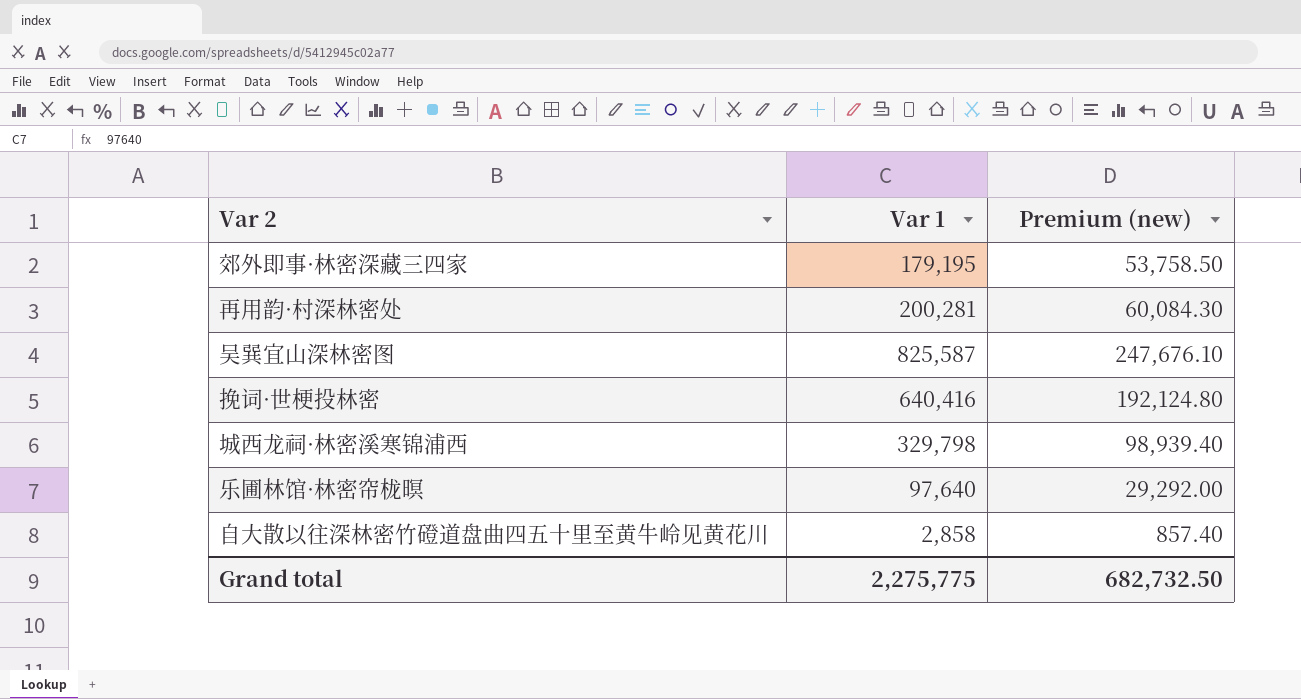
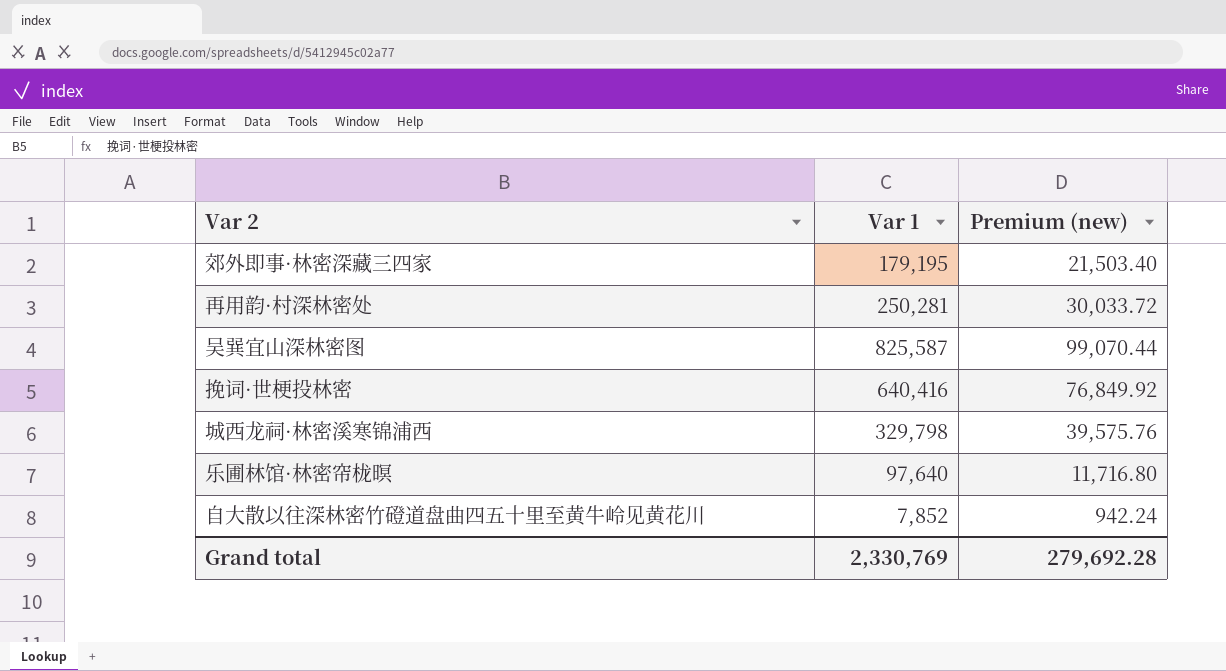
column Premium (new) | formula: [Var 1] * 0.3 -> [Var 1] * 0.12
再用韵·村深林密处 | Var 1: 200,281 -> 250,281
自大散以往深林密竹磴道盘曲四五十里至黄牛岭见黄花川 | Var 1: 2,858 -> 7,852
Grand total | Var 1: 2,275,775 -> 2,330,769
Grand total | Premium (new): 682,732.50 -> 279,692.28

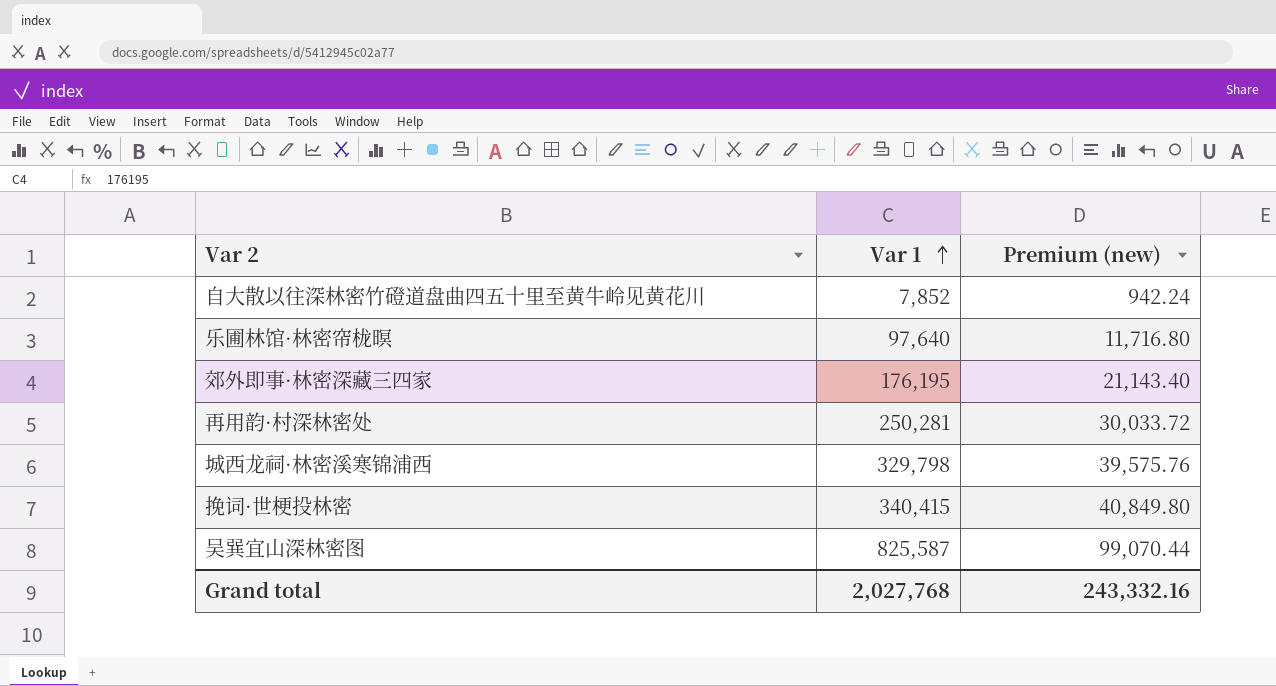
row order: none -> Var 1 ascending
郊外即事·林密深藏三四家 | Var 1: 179,195 -> 176,195
郊外即事·林密深藏三四家 | Premium (new): 21,503.40 -> 21,143.40
挽词·世梗投林密 | Var 1: 640,416 -> 340,415
挽词·世梗投林密 | Premium (new): 76,849.92 -> 40,849.80
Grand total | Var 1: 2,330,769 -> 2,027,768
Grand total | Premium (new): 279,692.28 -> 243,332.16

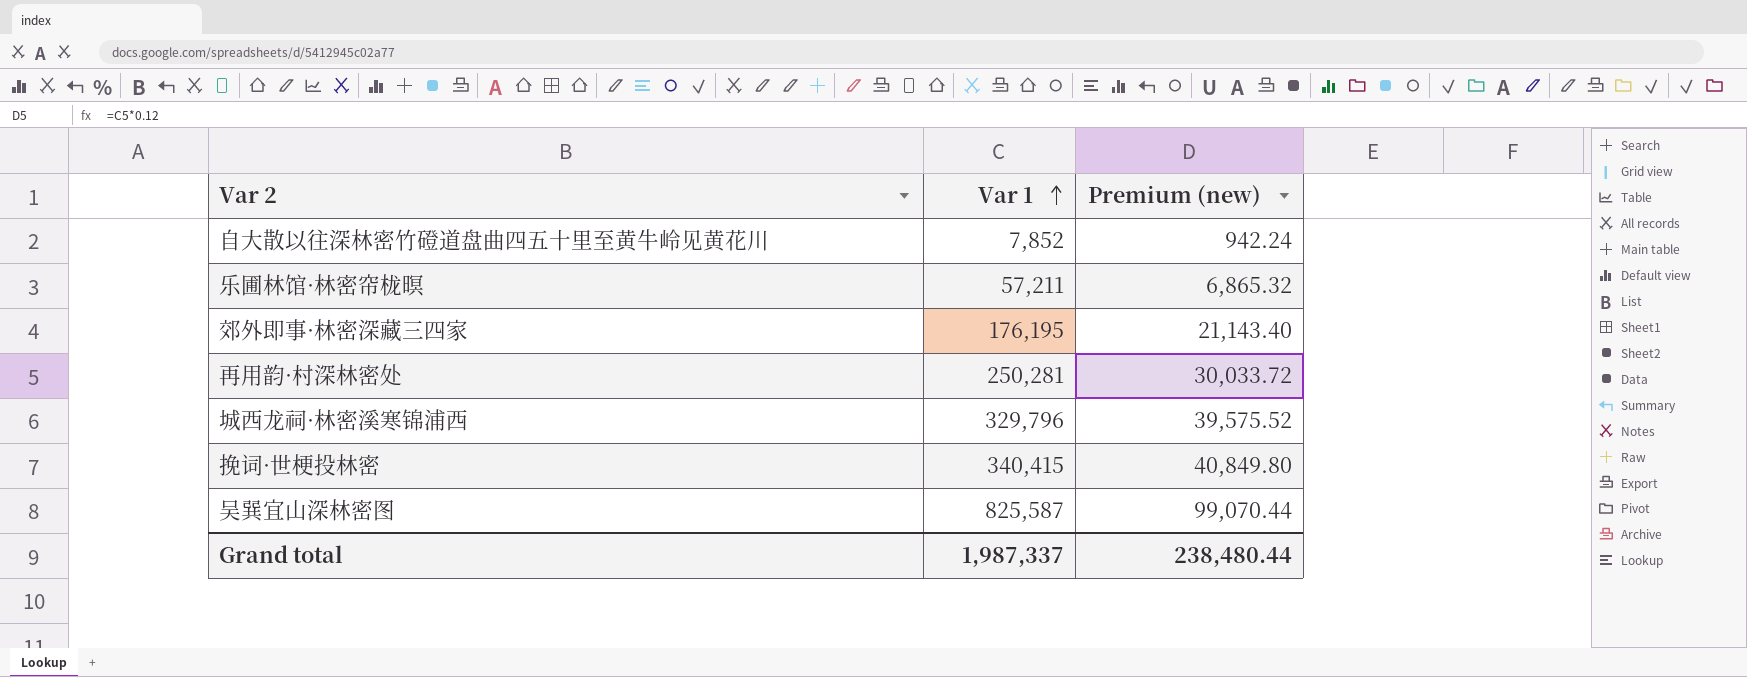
乐圃林馆·林密帘栊暝 | Var 1: 97,640 -> 57,211
乐圃林馆·林密帘栊暝 | Premium (new): 11,716.80 -> 6,865.32
城西龙祠·林密溪寒锦浦西 | Var 1: 329,798 -> 329,796
城西龙祠·林密溪寒锦浦西 | Premium (new): 39,575.76 -> 39,575.52
Grand total | Var 1: 2,027,768 -> 1,987,337
Grand total | Premium (new): 243,332.16 -> 238,480.44

